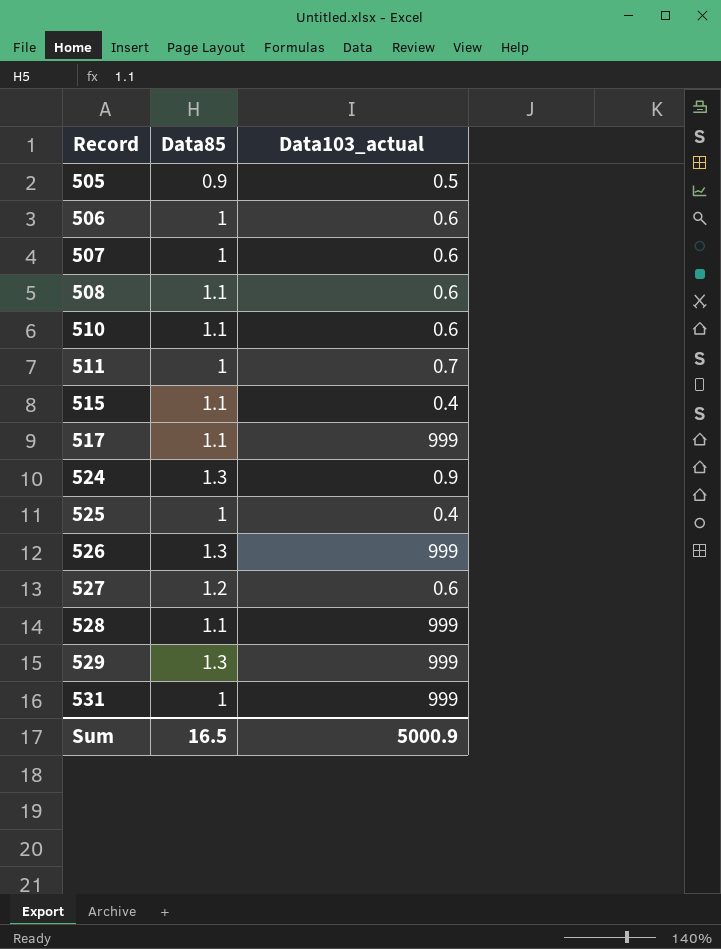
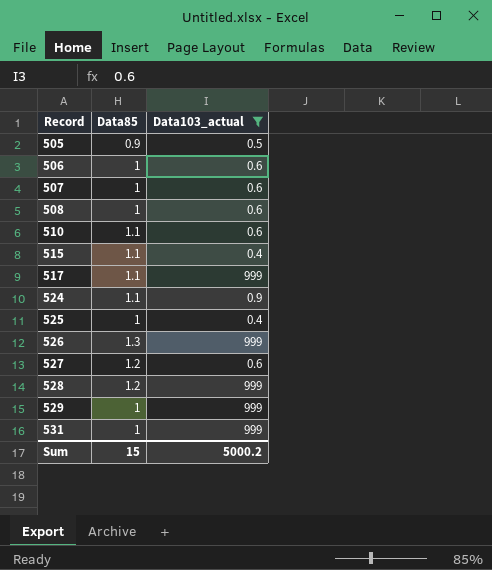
filter: none -> Data103_actual != 0.7
508 | Data85: 1.1 -> 1
524 | Data85: 1.3 -> 1.1
528 | Data85: 1.1 -> 1.2
529 | Data85: 1.3 -> 1
Sum | Data85: 16.5 -> 15
Sum | Data103_actual: 5000.9 -> 5000.2

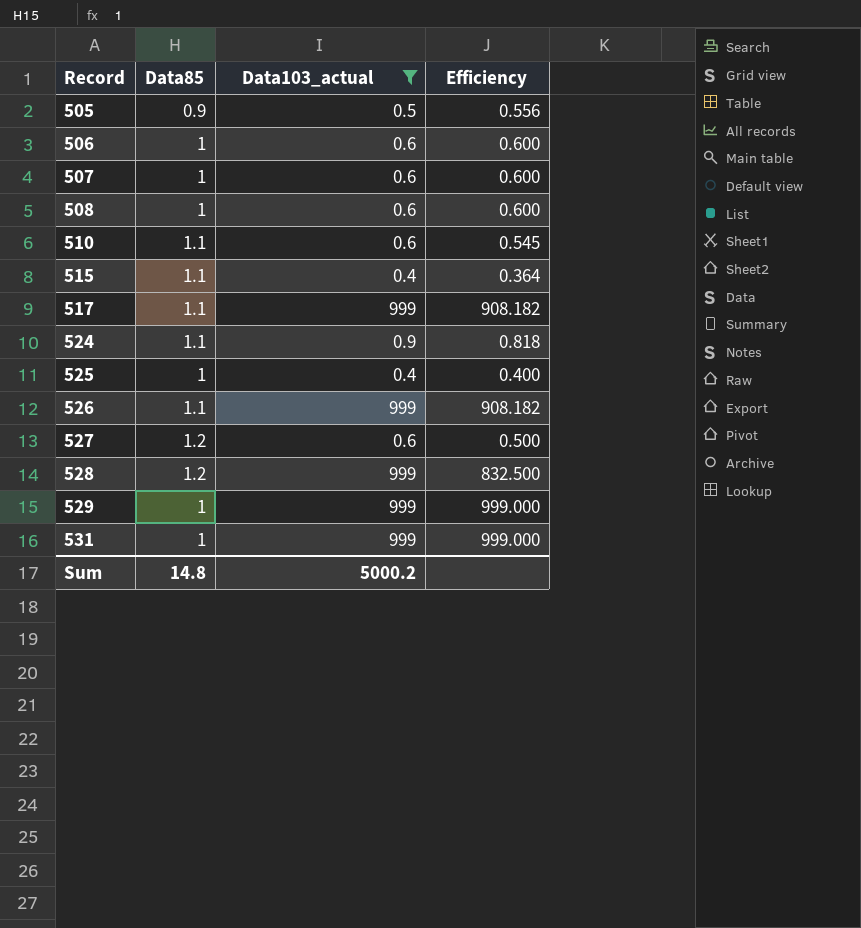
column Efficiency | formula: none -> [Data103_actual] / [Data85]
526 | Data85: 1.3 -> 1.1
Sum | Data85: 15 -> 14.8

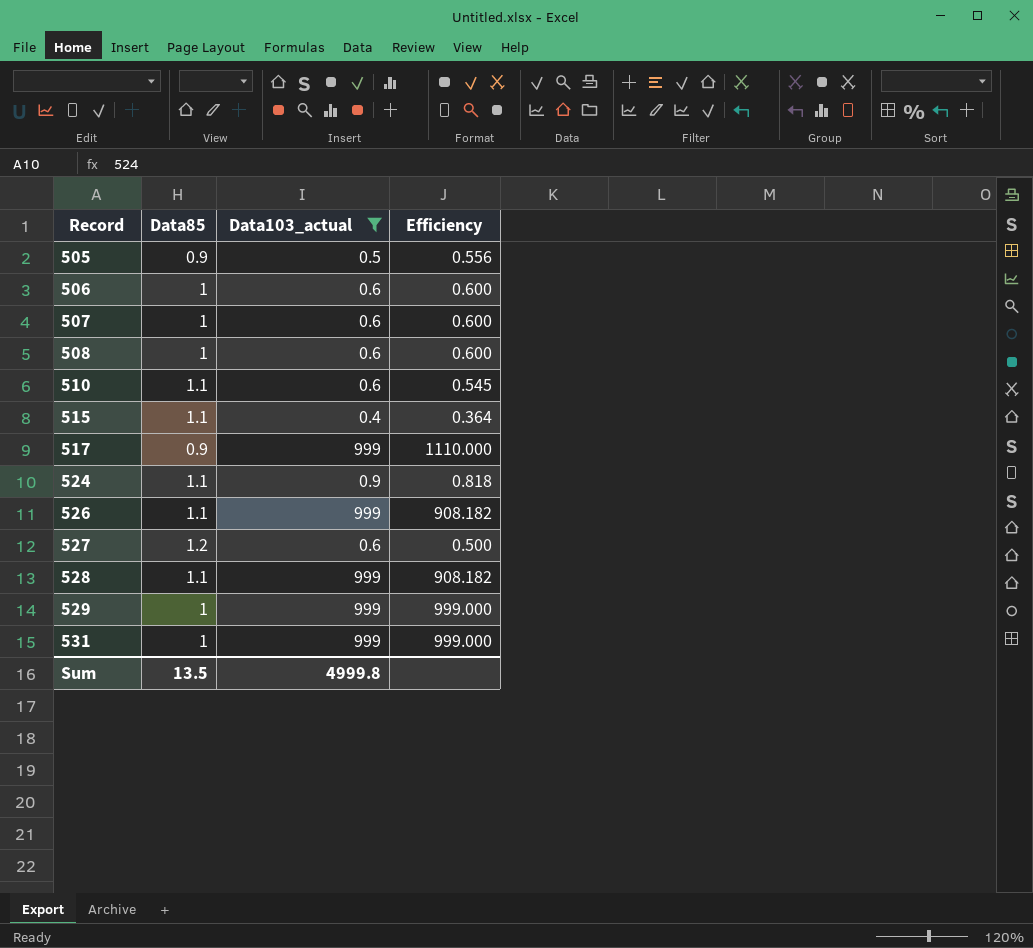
row 525: 1 | 0.4 | 0.400 -> none
517 | Data85: 1.1 -> 0.9
517 | Efficiency: 908.182 -> 1110.000
528 | Data85: 1.2 -> 1.1
528 | Efficiency: 832.500 -> 908.182
Sum | Data85: 14.8 -> 13.5
Sum | Data103_actual: 5000.2 -> 4999.8

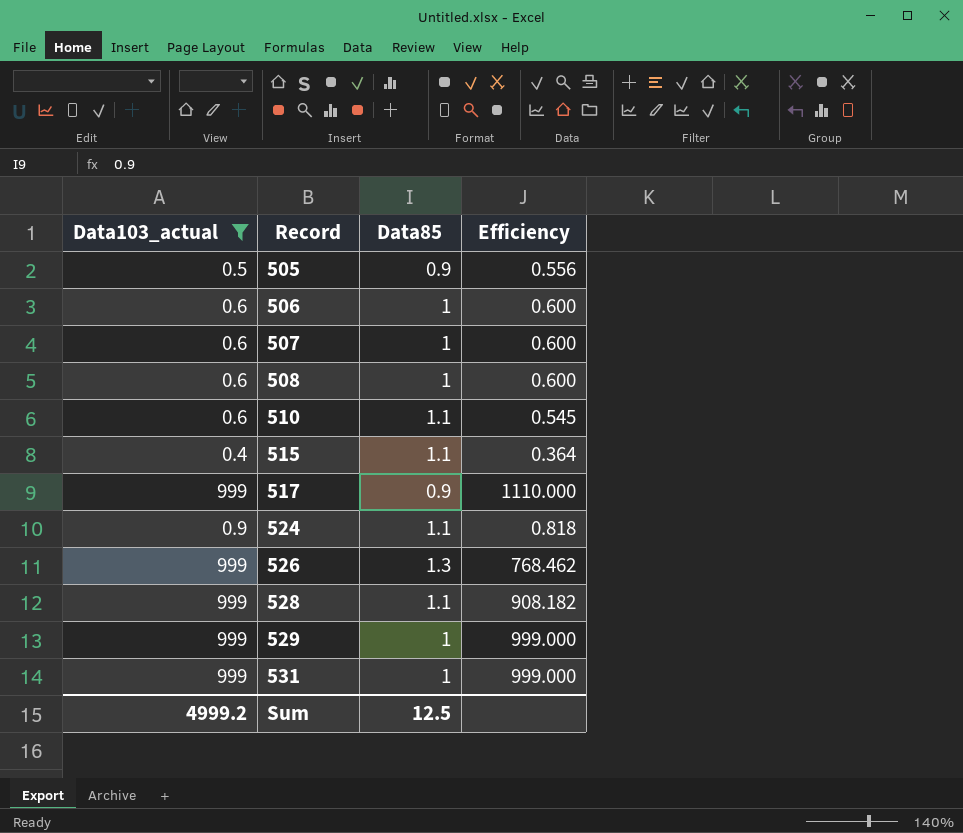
column Data103_actual | position: 3 -> 1
row 527: 1.2 | 0.6 | 0.500 -> none
526 | Data85: 1.1 -> 1.3
526 | Efficiency: 908.182 -> 768.462
Sum | Data103_actual: 4999.8 -> 4999.2
Sum | Data85: 13.5 -> 12.5

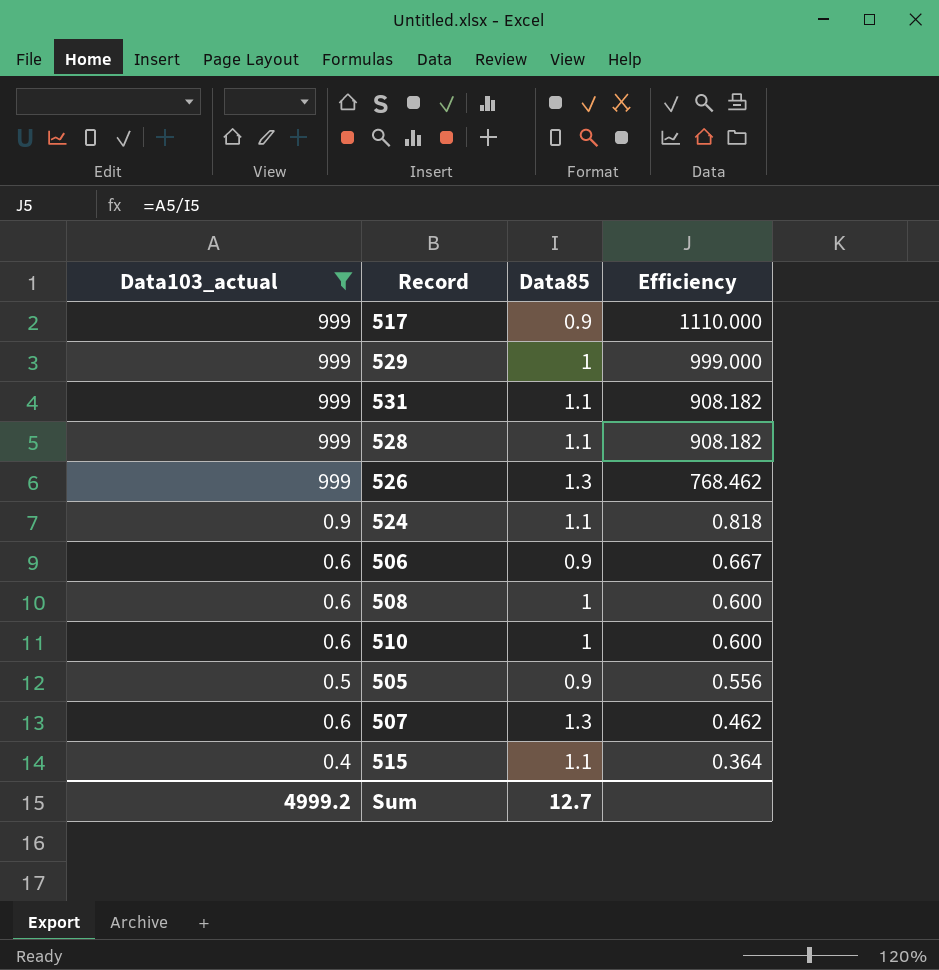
row order: Record ascending -> Efficiency descending
531 | Data85: 1 -> 1.1
531 | Efficiency: 999.000 -> 908.182
506 | Data85: 1 -> 0.9
506 | Efficiency: 0.600 -> 0.667
510 | Data85: 1.1 -> 1
510 | Efficiency: 0.545 -> 0.600
507 | Data85: 1 -> 1.3
507 | Efficiency: 0.600 -> 0.462
Sum | Data85: 12.5 -> 12.7

